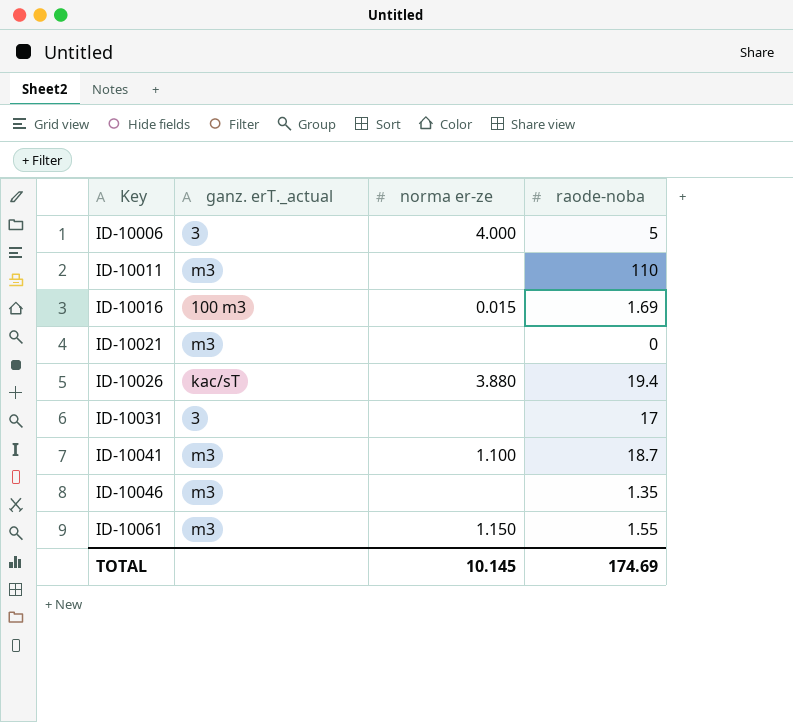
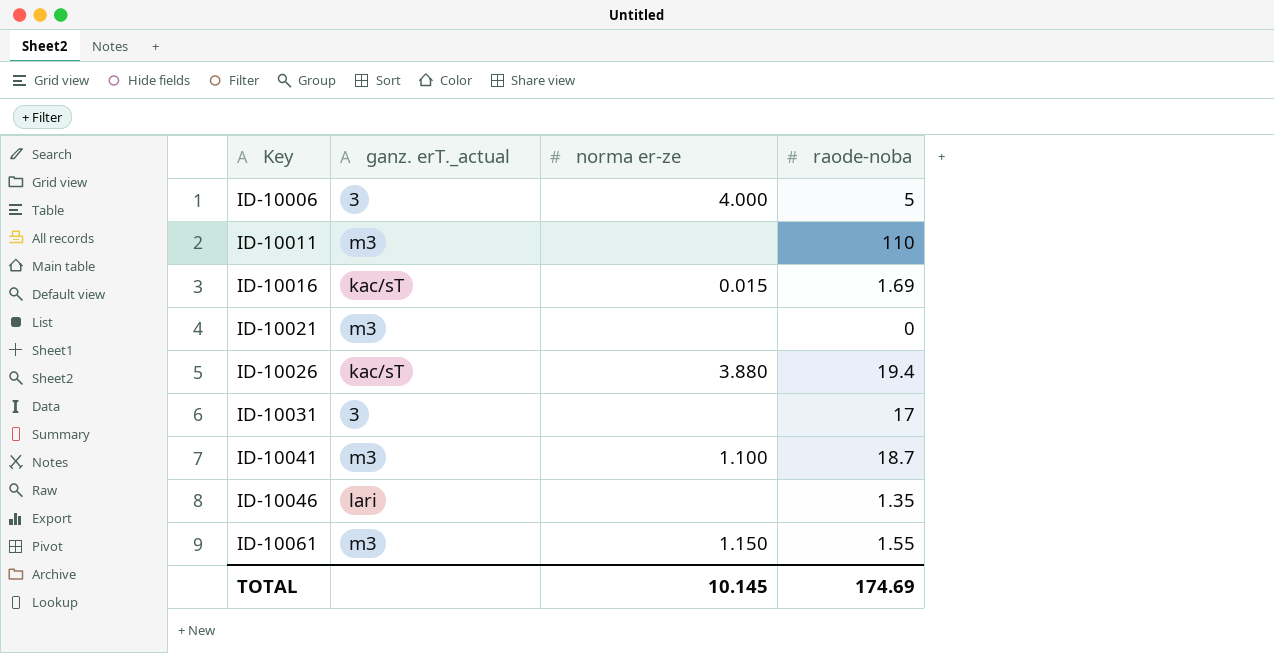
ID-10016 | ganz. erT._actual: 100 m3 -> kac/sT
ID-10046 | ganz. erT._actual: m3 -> lari

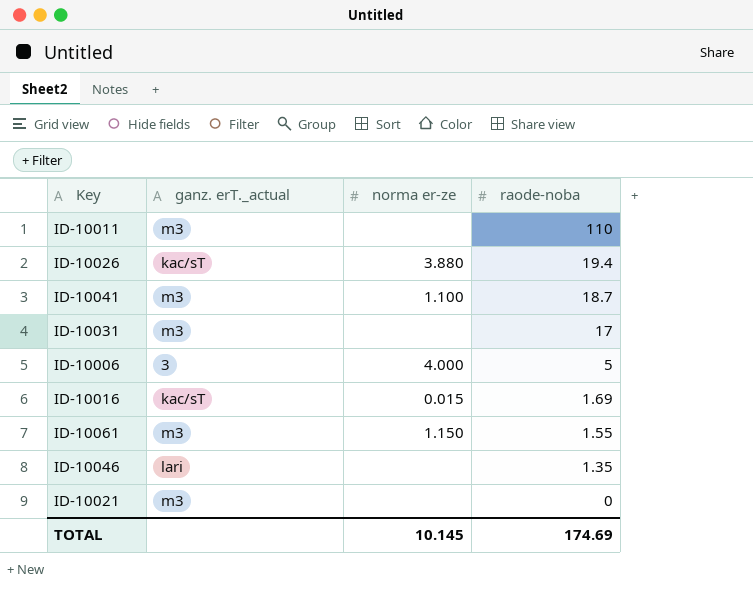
row order: Key ascending -> raode-noba descending
ID-10031 | ganz. erT._actual: 3 -> m3

